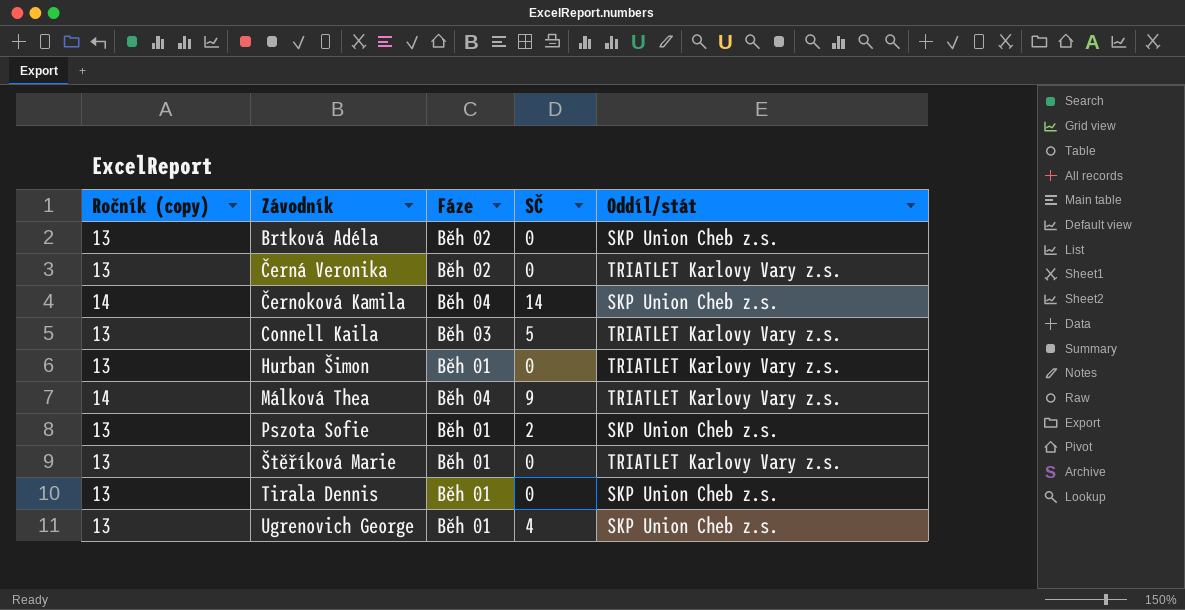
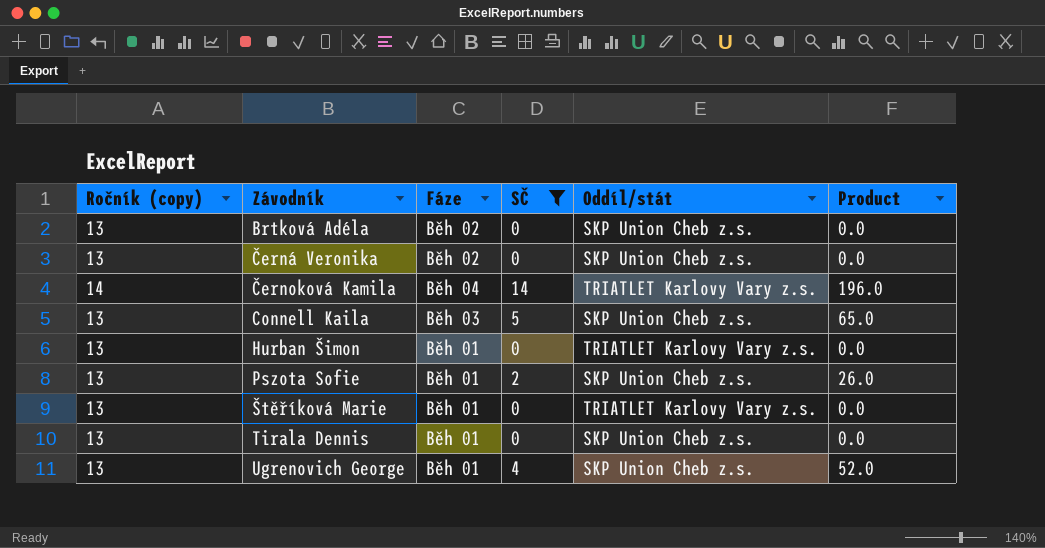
filter: none -> SČ != 9
column Product | formula: none -> [Ročník (copy)] * [SČ]
Černá Veronika | Oddíl/stát: TRIATLET Karlovy Vary z.s. -> SKP Union Cheb z.s.
Černoková Kamila | Oddíl/stát: SKP Union Cheb z.s. -> TRIATLET Karlovy Vary z.s.
Connell Kaila | Oddíl/stát: TRIATLET Karlovy Vary z.s. -> SKP Union Cheb z.s.

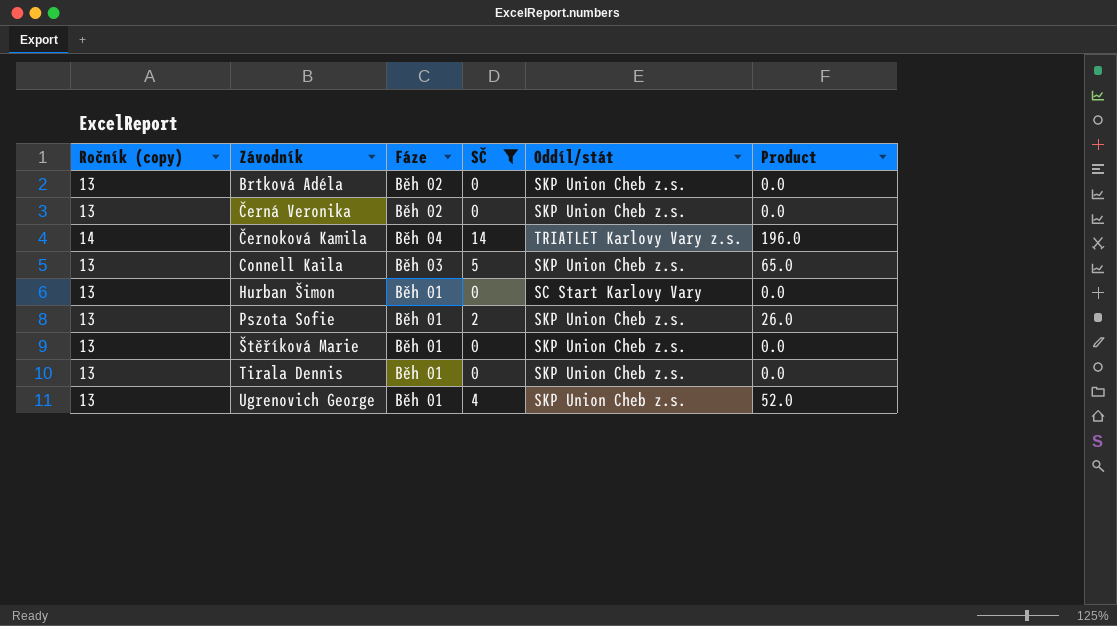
Hurban Šimon | Oddíl/stát: TRIATLET Karlovy Vary z.s. -> SC Start Karlovy Vary
Štěříková Marie | Oddíl/stát: TRIATLET Karlovy Vary z.s. -> SKP Union Cheb z.s.

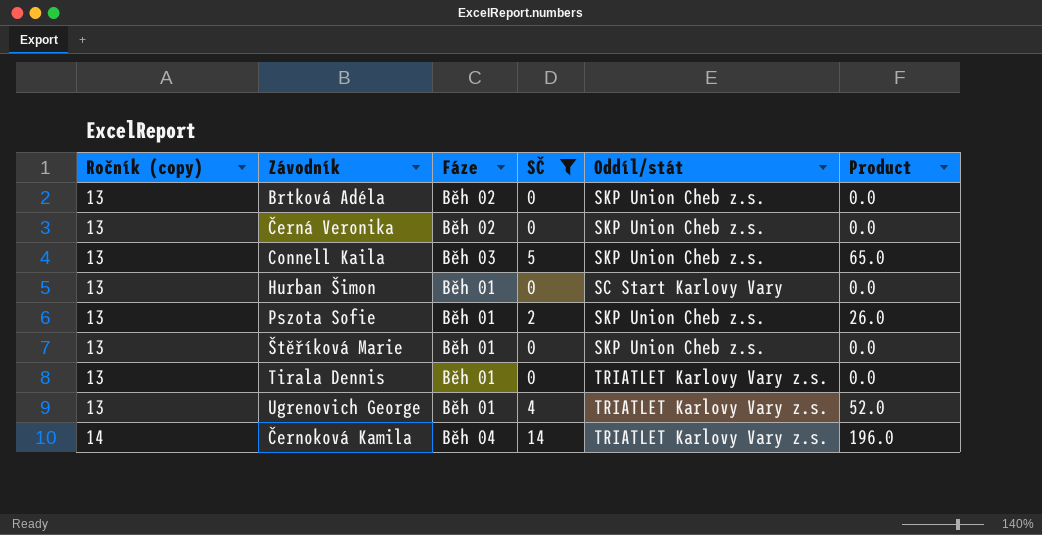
row order: Závodník ascending -> Ročník (copy) ascending
Tirala Dennis | Oddíl/stát: SKP Union Cheb z.s. -> TRIATLET Karlovy Vary z.s.
Ugrenovich George | Oddíl/stát: SKP Union Cheb z.s. -> TRIATLET Karlovy Vary z.s.

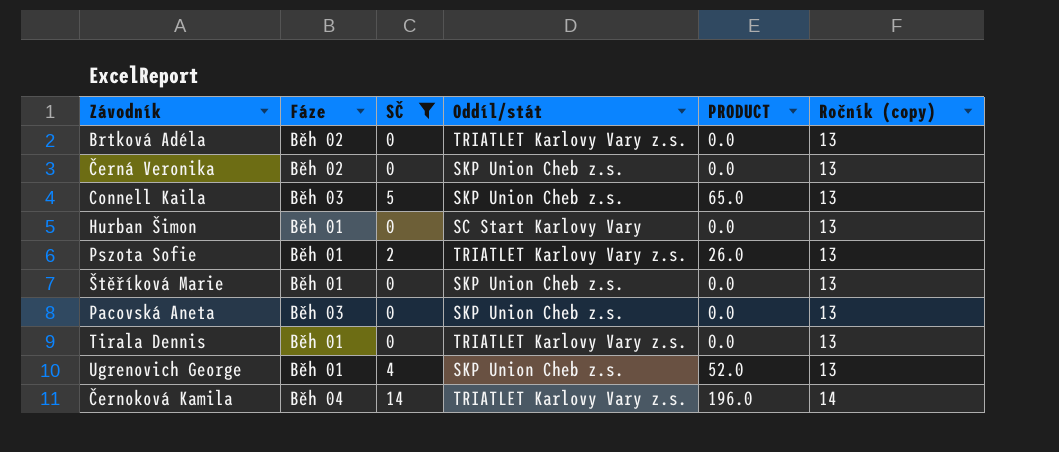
column name: Product -> PRODUCT
column Ročník (copy) | position: 1 -> 6
Brtková Adéla | Oddíl/stát: SKP Union Cheb z.s. -> TRIATLET Karlovy Vary z.s.
Pszota Sofie | Oddíl/stát: SKP Union Cheb z.s. -> TRIATLET Karlovy Vary z.s.
row Pacovská Aneta: none -> Běh 03 | 0 | SKP Union Cheb z.s. | 0.0 | 13
Ugrenovich George | Oddíl/stát: TRIATLET Karlovy Vary z.s. -> SKP Union Cheb z.s.

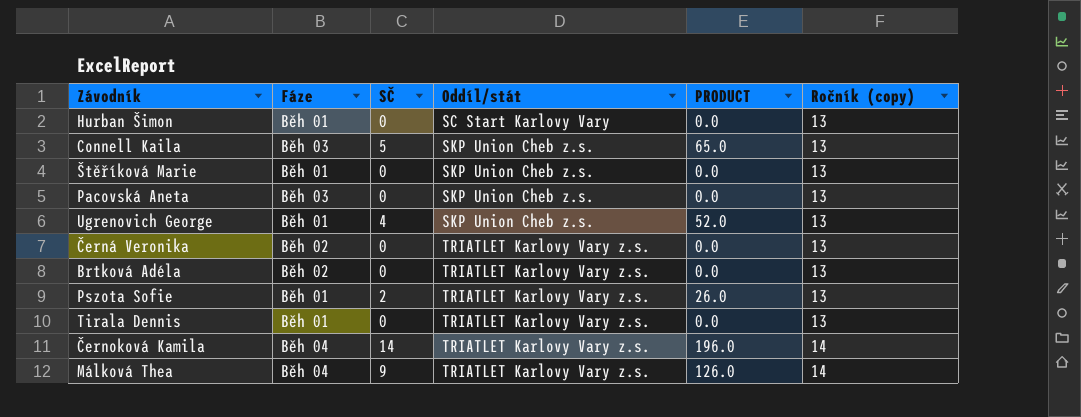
filter: SČ != 9 -> none
row order: Ročník (copy) ascending -> Oddíl/stát ascending
Černá Veronika | Oddíl/stát: SKP Union Cheb z.s. -> TRIATLET Karlovy Vary z.s.

